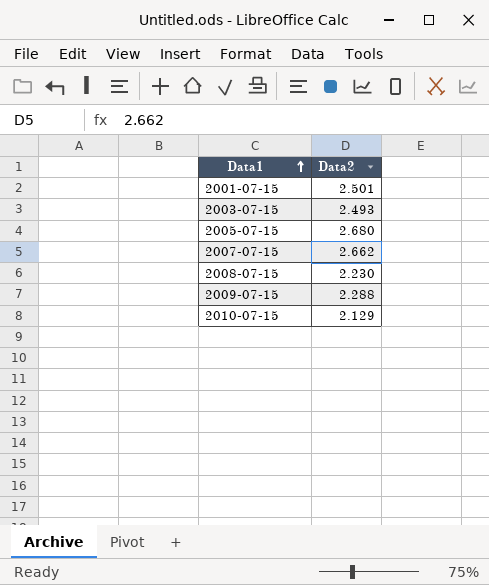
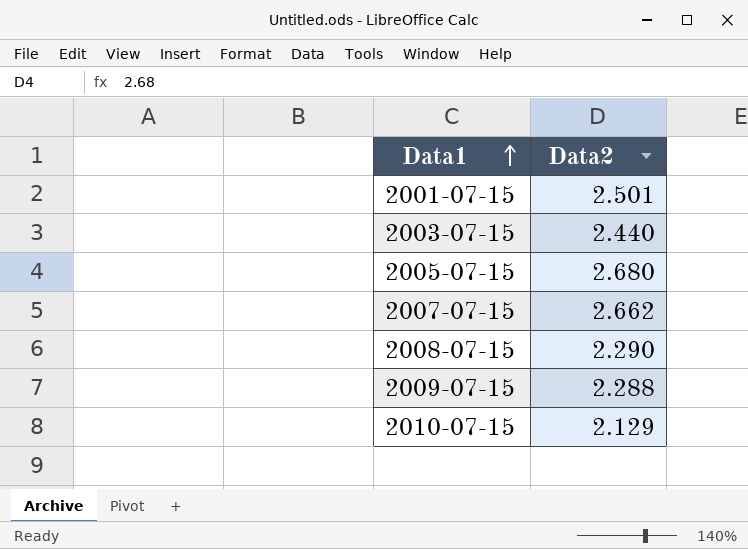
2003-07-15 | Data2: 2.493 -> 2.440
2008-07-15 | Data2: 2.230 -> 2.290

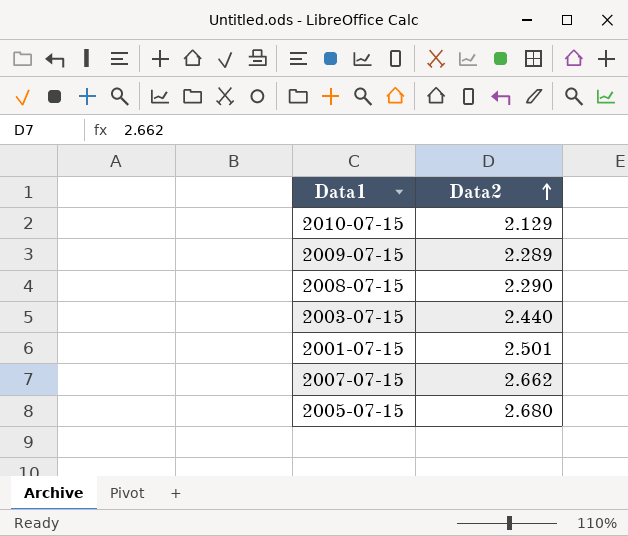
row order: Data1 ascending -> Data2 ascending
2009-07-15 | Data2: 2.288 -> 2.289

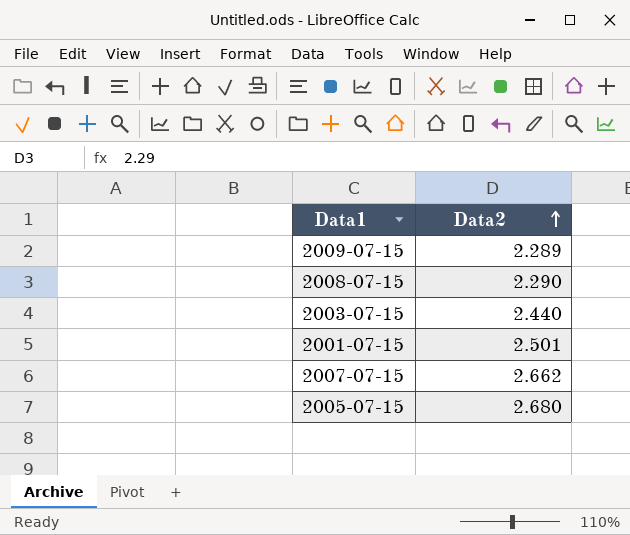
row 2010-07-15: 2.129 -> none

